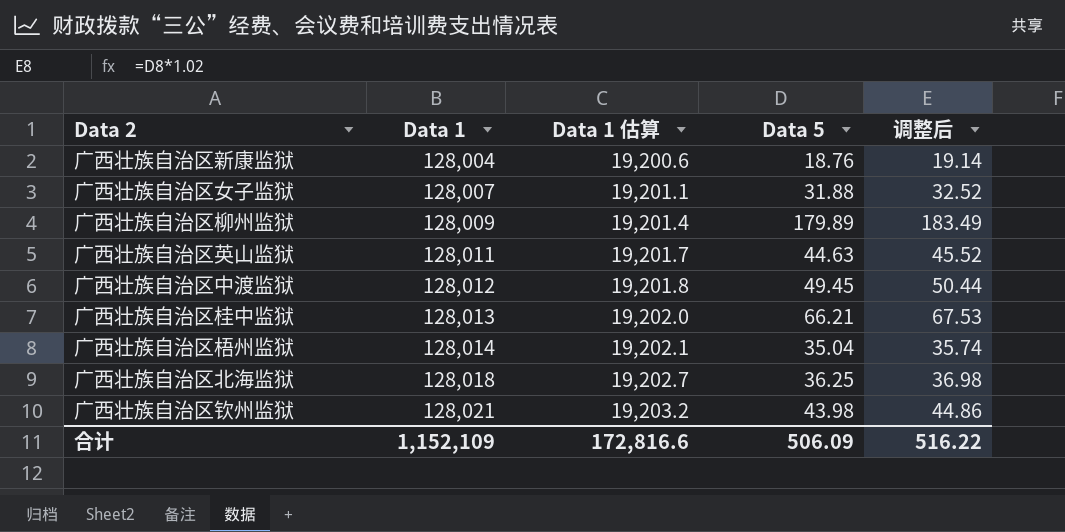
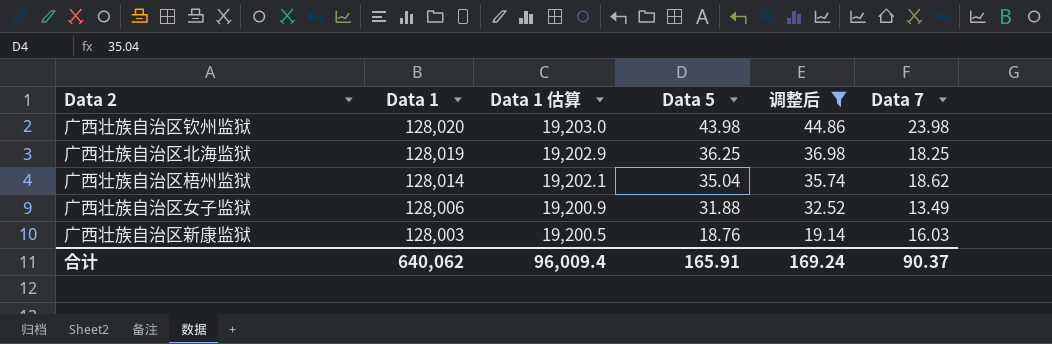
filter: none -> 调整后 <= 44.86
row order: Data 1 ascending -> Data 1 descending
column Data 7 | position: none -> 6
广西壮族自治区钦州监狱 | Data 1: 128,021 -> 128,020
广西壮族自治区钦州监狱 | Data 1 估算: 19,203.2 -> 19,203.0
广西壮族自治区北海监狱 | Data 1: 128,018 -> 128,019
广西壮族自治区北海监狱 | Data 1 估算: 19,202.7 -> 19,202.9
广西壮族自治区女子监狱 | Data 1: 128,007 -> 128,006
广西壮族自治区女子监狱 | Data 1 估算: 19,201.1 -> 19,200.9
广西壮族自治区新康监狱 | Data 1: 128,004 -> 128,003
广西壮族自治区新康监狱 | Data 1 估算: 19,200.6 -> 19,200.5
合计 | Data 1: 1,152,109 -> 640,062
合计 | Data 1 估算: 172,816.6 -> 96,009.4
合计 | Data 5: 506.09 -> 165.91
合计 | 调整后: 516.22 -> 169.24

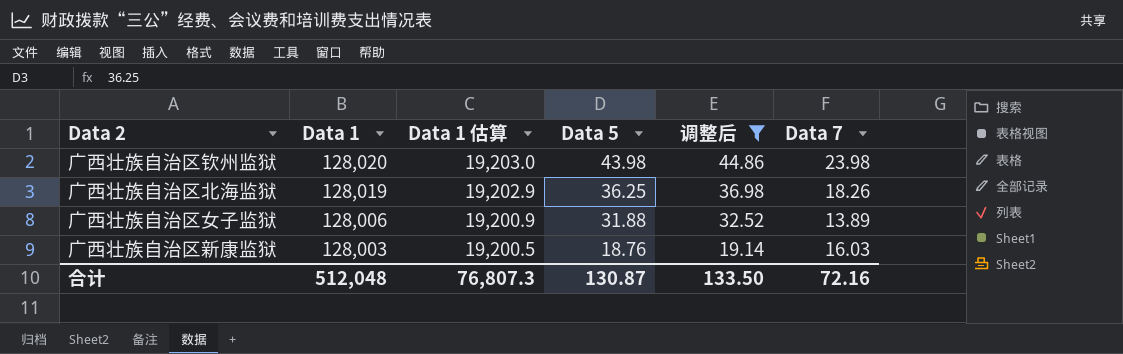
row 广西壮族自治区梧州监狱: 128,014 | 19,202.1 | 35.04 | 35.74 | 18.62 -> none
广西壮族自治区北海监狱 | Data 7: 18.25 -> 18.26
广西壮族自治区女子监狱 | Data 7: 13.49 -> 13.89
合计 | Data 1: 640,062 -> 512,048
合计 | Data 1 估算: 96,009.4 -> 76,807.3
合计 | Data 5: 165.91 -> 130.87
合计 | 调整后: 169.24 -> 133.50
合计 | Data 7: 90.37 -> 72.16

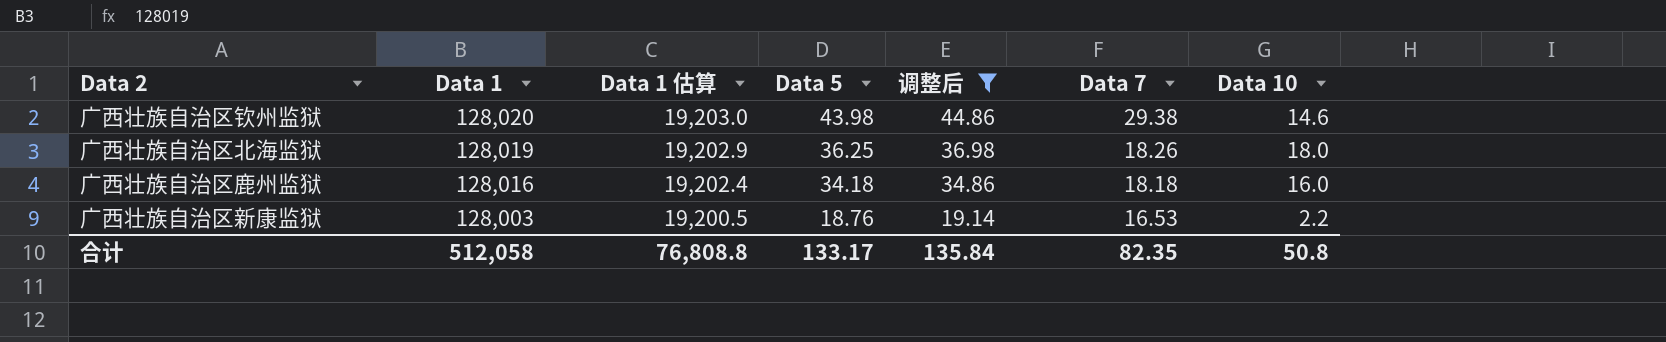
column Data 10 | formula: none -> [Data 5] - [Data 7]
row 广西壮族自治区女子监狱: 128,006 | 19,200.9 | 31.88 | 32.52 | 13.89 -> none
广西壮族自治区钦州监狱 | Data 7: 23.98 -> 29.38
row 广西壮族自治区鹿州监狱: none -> 128,016 | 19,202.4 | 34.18 | 34.86 | 18.18 | 16.0
广西壮族自治区新康监狱 | Data 7: 16.03 -> 16.53
合计 | Data 1: 512,048 -> 512,058
合计 | Data 1 估算: 76,807.3 -> 76,808.8
合计 | Data 5: 130.87 -> 133.17
合计 | 调整后: 133.50 -> 135.84
合计 | Data 7: 72.16 -> 82.35

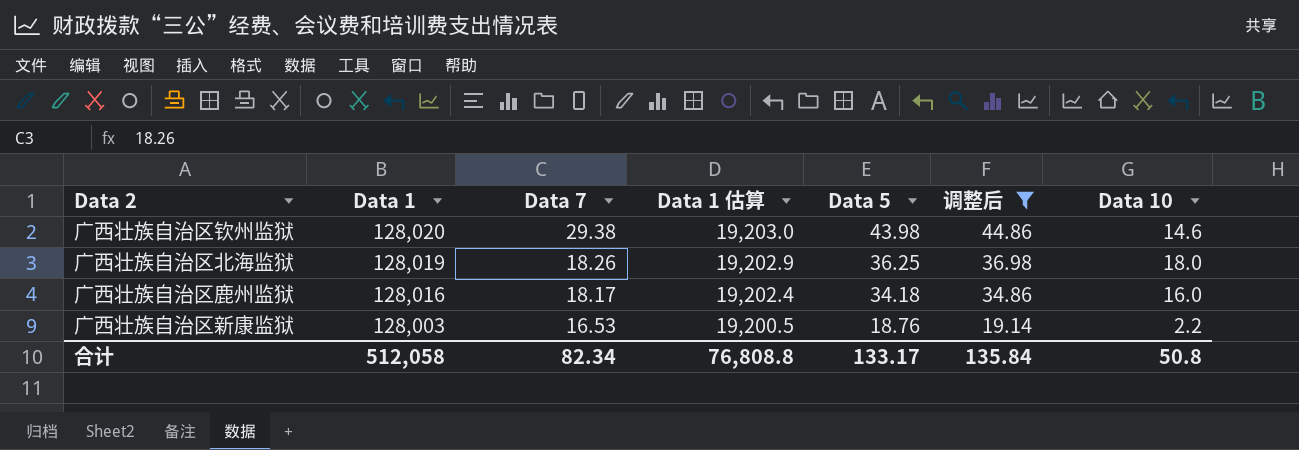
column Data 7 | position: 6 -> 3
广西壮族自治区鹿州监狱 | Data 7: 18.18 -> 18.17
合计 | Data 7: 82.35 -> 82.34

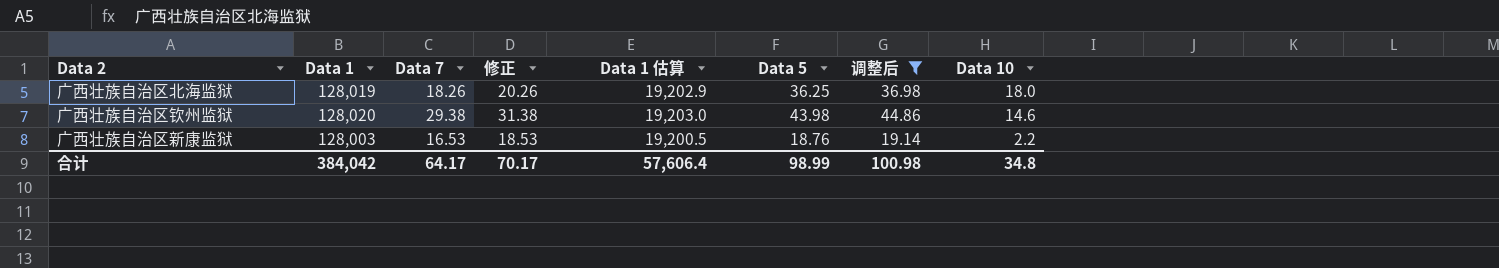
row order: Data 1 descending -> Data 10 descending
column 修正 | formula: none -> [Data 7] + 2
row 广西壮族自治区鹿州监狱: 128,016 | 18.17 | 19,202.4 | 34.18 | 34.86 | 16.0 -> none
合计 | Data 1: 512,058 -> 384,042
合计 | Data 7: 82.34 -> 64.17
合计 | Data 1 估算: 76,808.8 -> 57,606.4
合计 | Data 5: 133.17 -> 98.99
合计 | 调整后: 135.84 -> 100.98
合计 | Data 10: 50.8 -> 34.8

